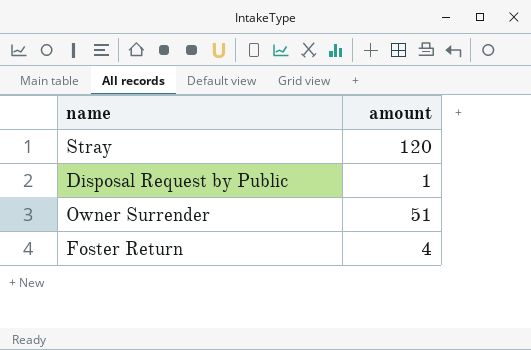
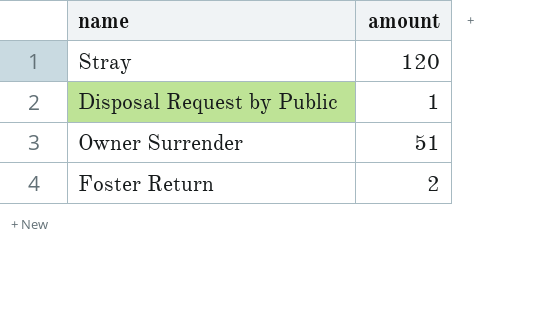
Foster Return | amount: 4 -> 2

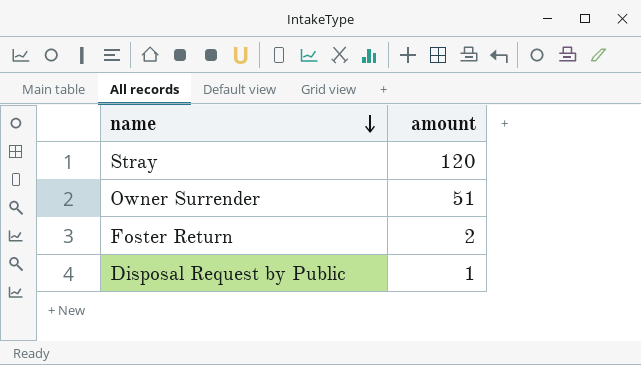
row order: none -> name descending

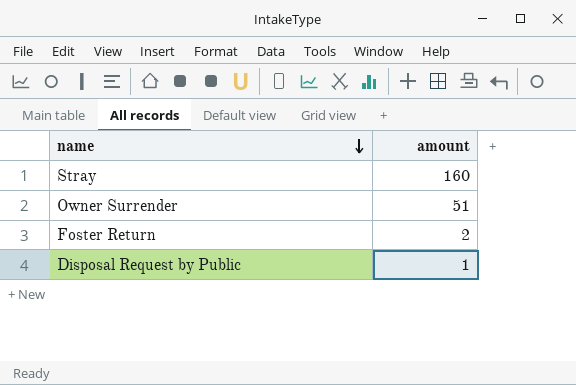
Stray | amount: 120 -> 160

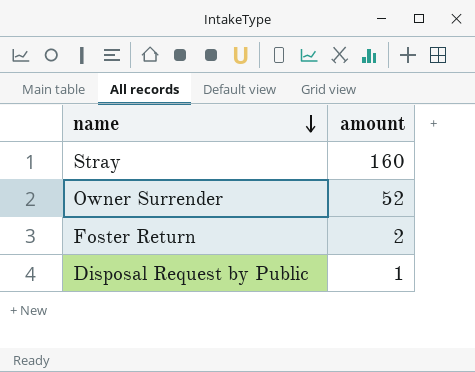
Owner Surrender | amount: 51 -> 52

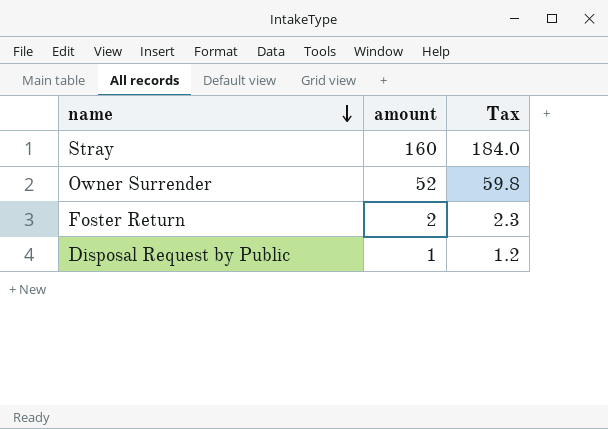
column Tax | formula: none -> [amount] * 1.15

